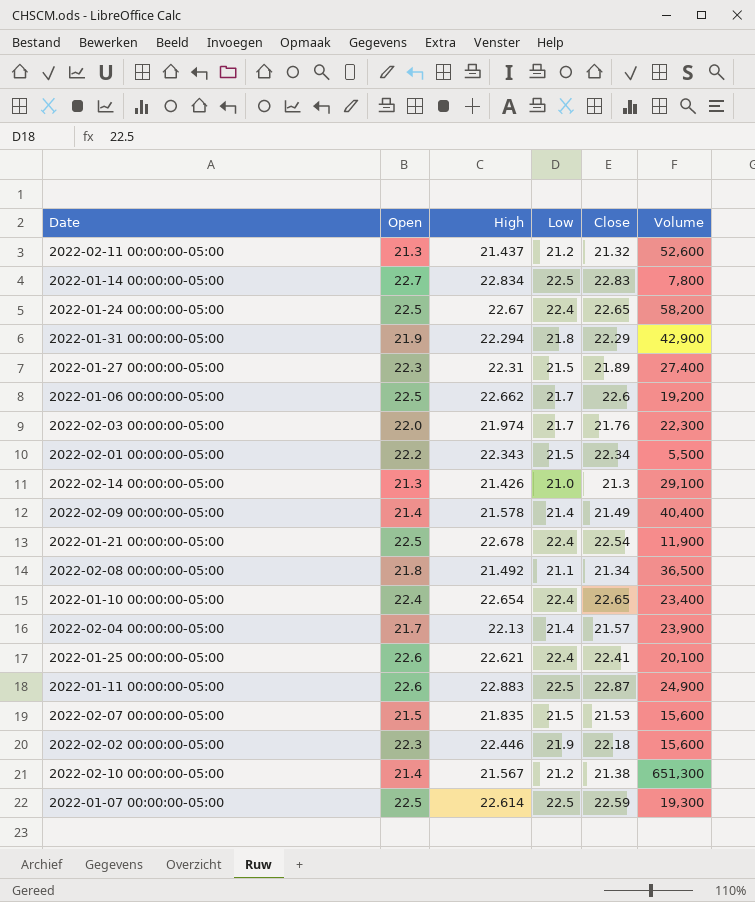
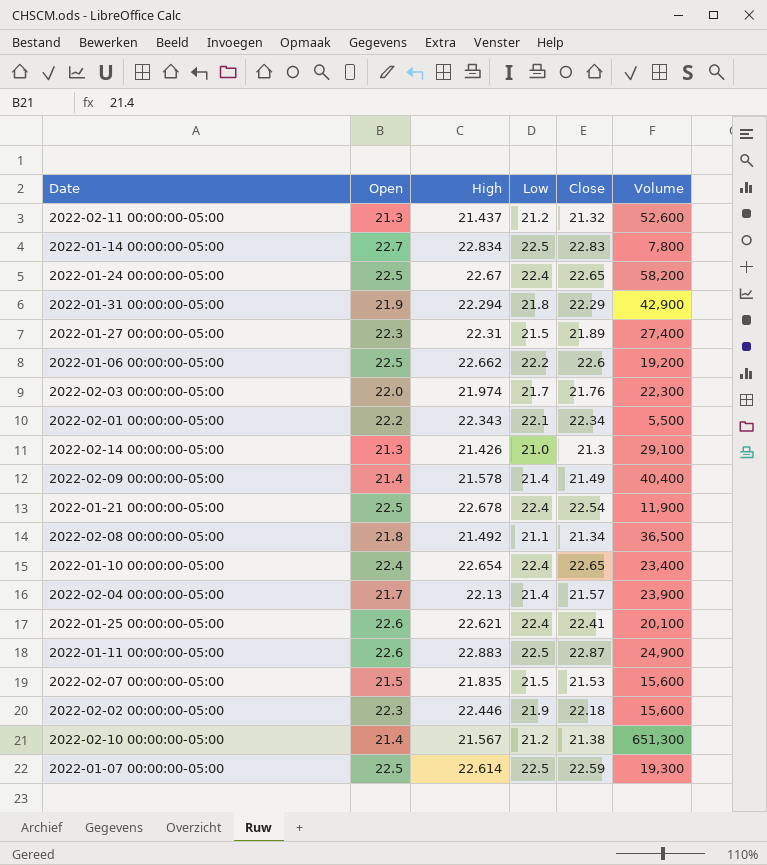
2022-01-06 00:00:00-05:00 | Low: 21.7 -> 22.2
2022-02-01 00:00:00-05:00 | Low: 21.5 -> 22.1

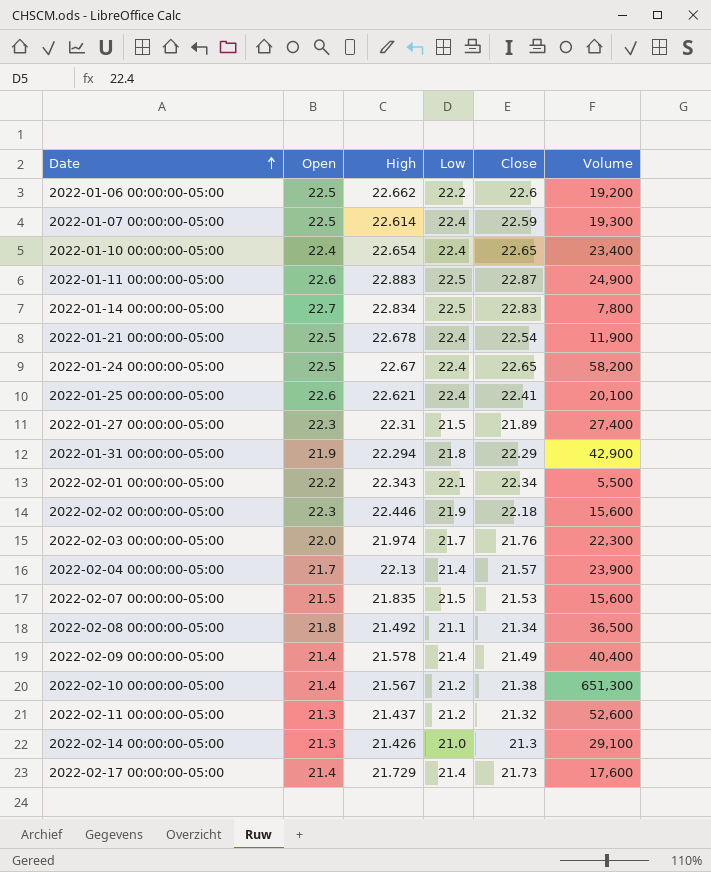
row order: none -> Date ascending
2022-01-07 00:00:00-05:00 | Low: 22.5 -> 22.4
row 2022-02-17 00:00:00-05:00: none -> 21.4 | 21.729 | 21.4 | 21.73 | 17,600

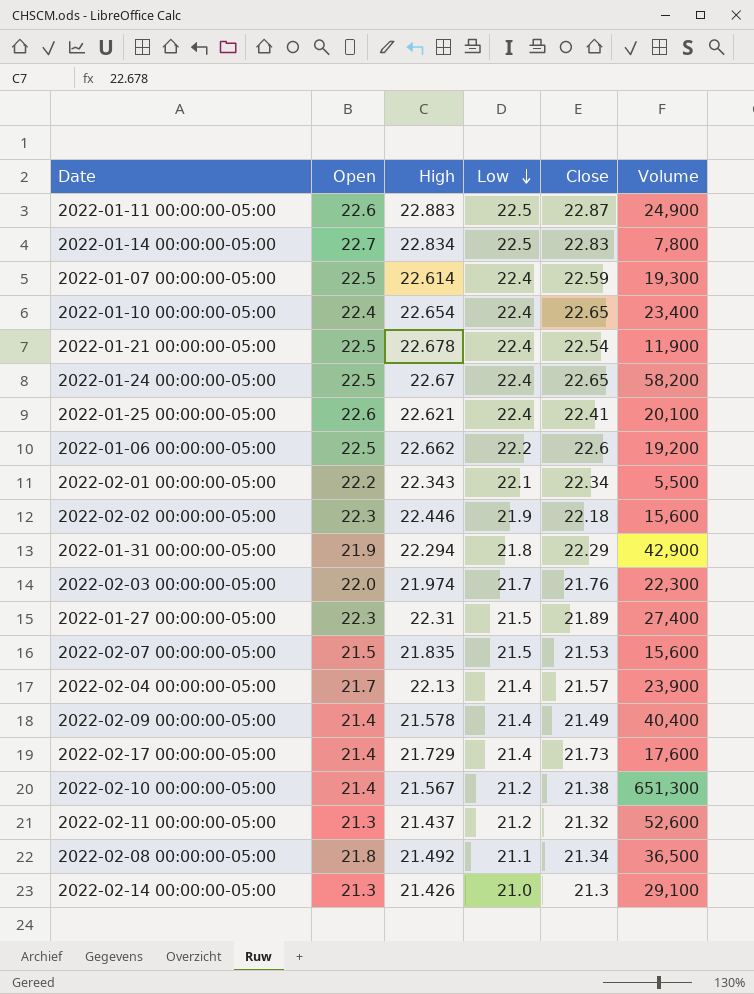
row order: Date ascending -> Low descending

